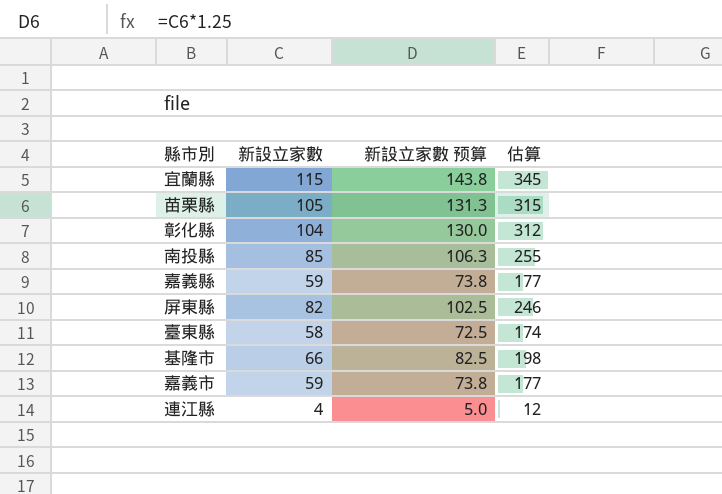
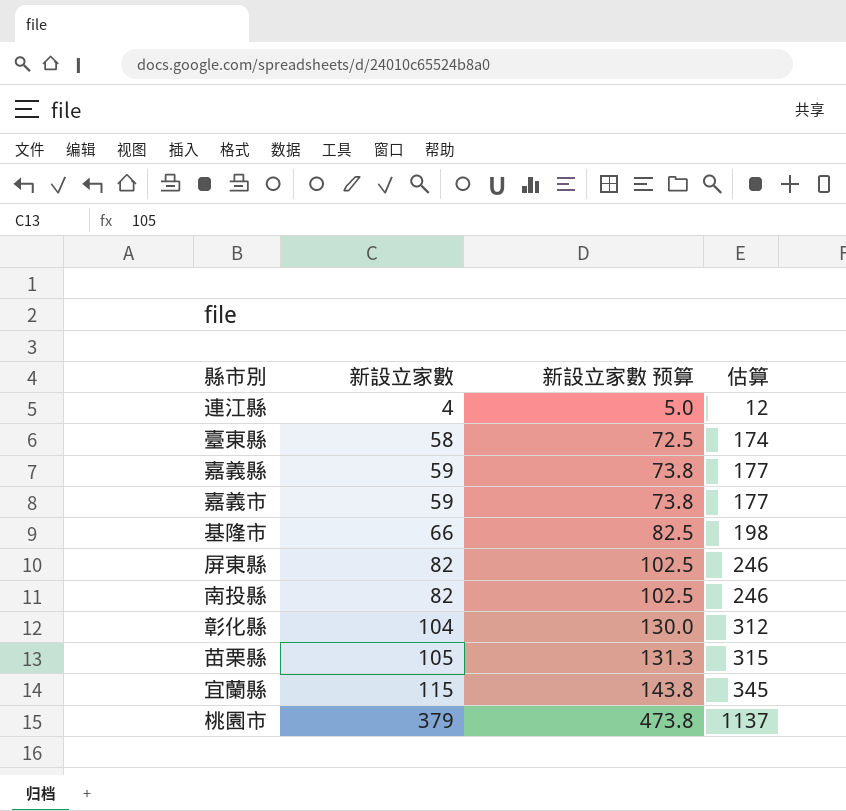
row order: none -> 新設立家數 ascending
南投縣 | 新設立家數: 85 -> 82
南投縣 | 新設立家數 预算: 106.3 -> 102.5
南投縣 | 估算: 255 -> 246
row 桃園市: none -> 379 | 473.8 | 1137

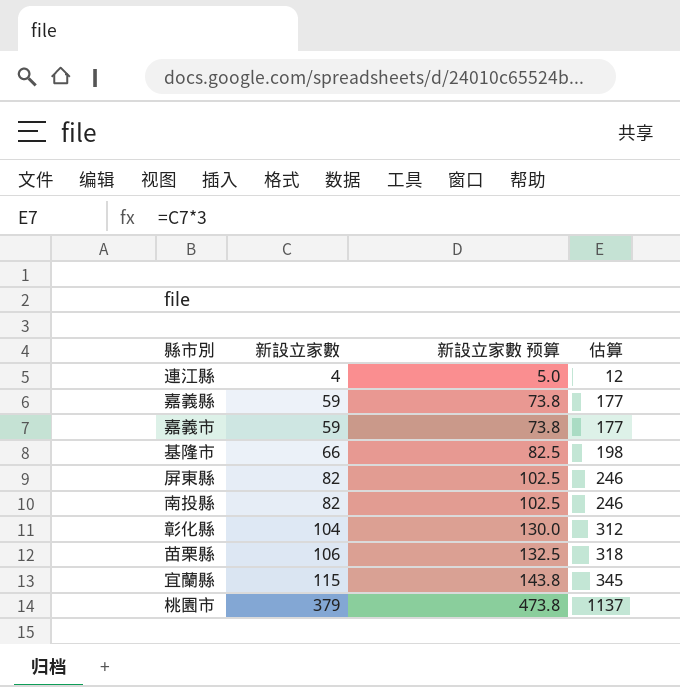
row 臺東縣: 58 | 72.5 | 174 -> none
苗栗縣 | 新設立家數: 105 -> 106
苗栗縣 | 新設立家數 预算: 131.3 -> 132.5
苗栗縣 | 估算: 315 -> 318

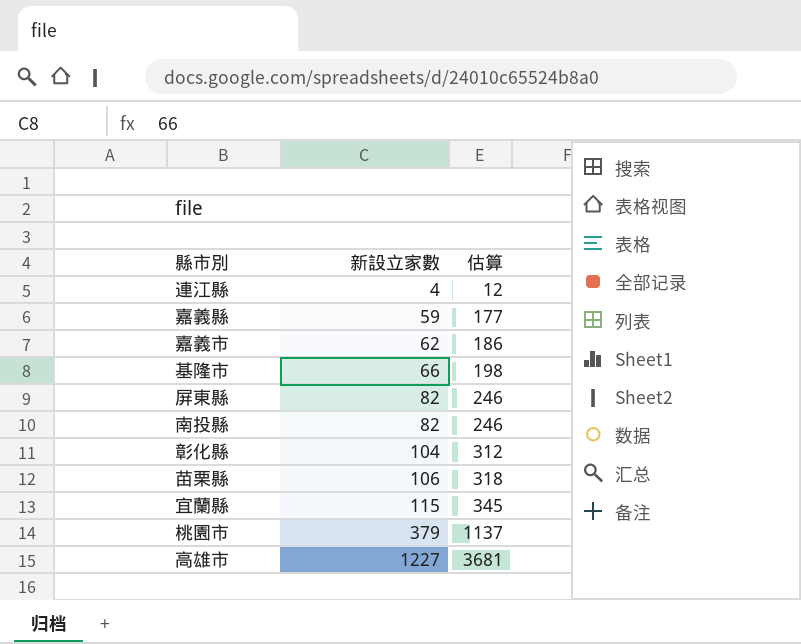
column 新設立家數 预算 | formula: [新設立家數] * 1.25 -> none
嘉義市 | 新設立家數: 59 -> 62
嘉義市 | 估算: 177 -> 186
row 高雄市: none -> 1227 | 3681

